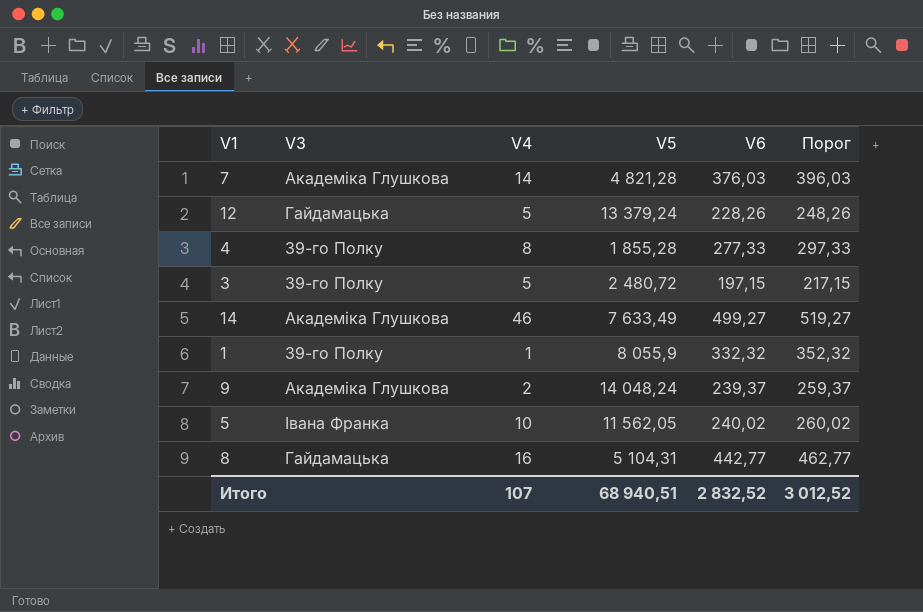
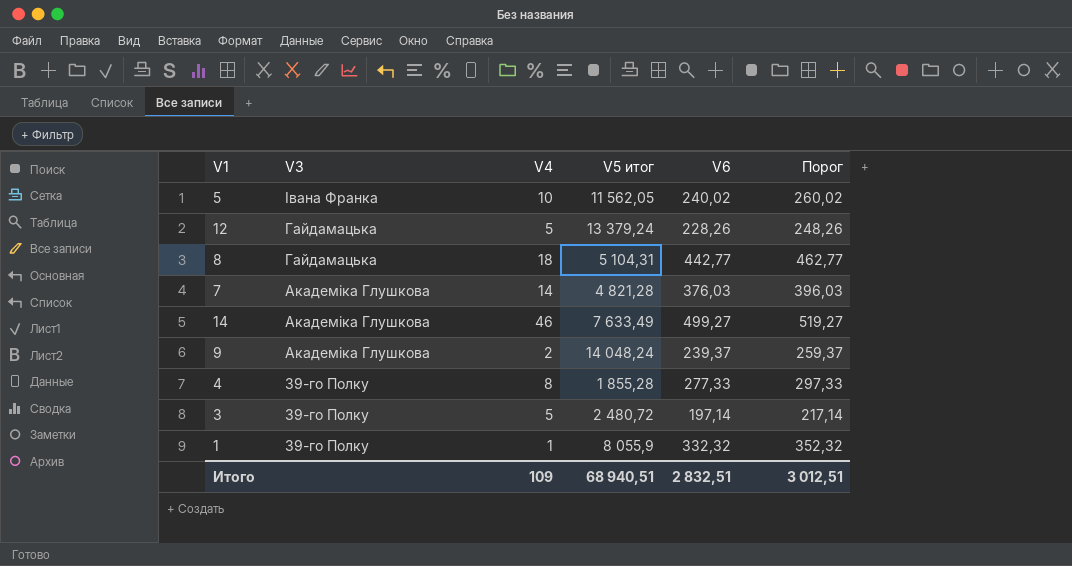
row order: none -> V3 descending
column name: V5 -> V5 итог
8 | V4: 16 -> 18
3 | V6: 197,15 -> 197,14
3 | Порог: 217,15 -> 217,14
Итого | V4: 107 -> 109
Итого | V6: 2 832,52 -> 2 832,51
Итого | Порог: 3 012,52 -> 3 012,51

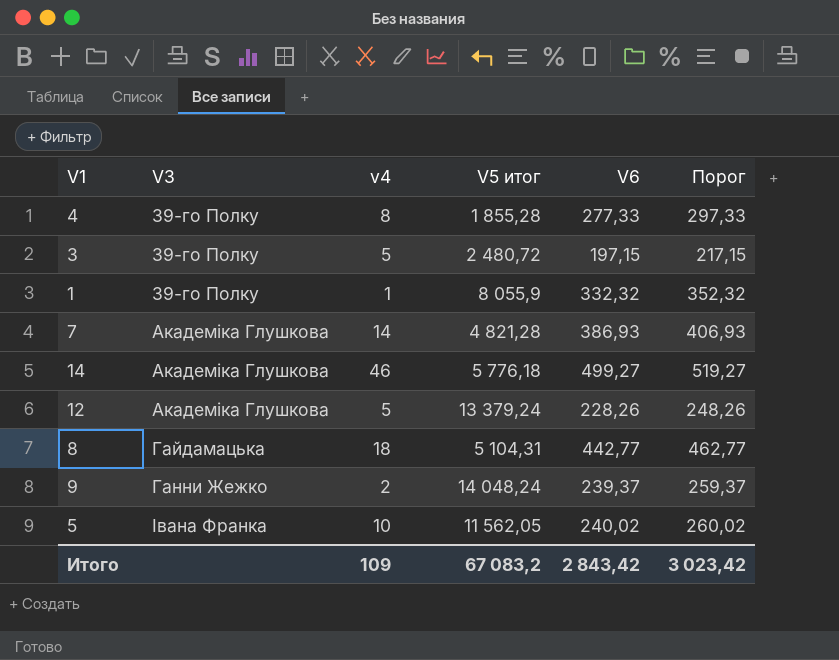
row order: V3 descending -> V3 ascending
column name: V4 -> v4
3 | V6: 197,14 -> 197,15
3 | Порог: 217,14 -> 217,15
7 | V6: 376,03 -> 386,93
7 | Порог: 396,03 -> 406,93
14 | V5 итог: 7 633,49 -> 5 776,18
12 | V3: Гайдамацька -> Академіка Глушкова
9 | V3: Академіка Глушкова -> Ганни Жежко
Итого | V5 итог: 68 940,51 -> 67 083,2
Итого | V6: 2 832,51 -> 2 843,42
Итого | Порог: 3 012,51 -> 3 023,42

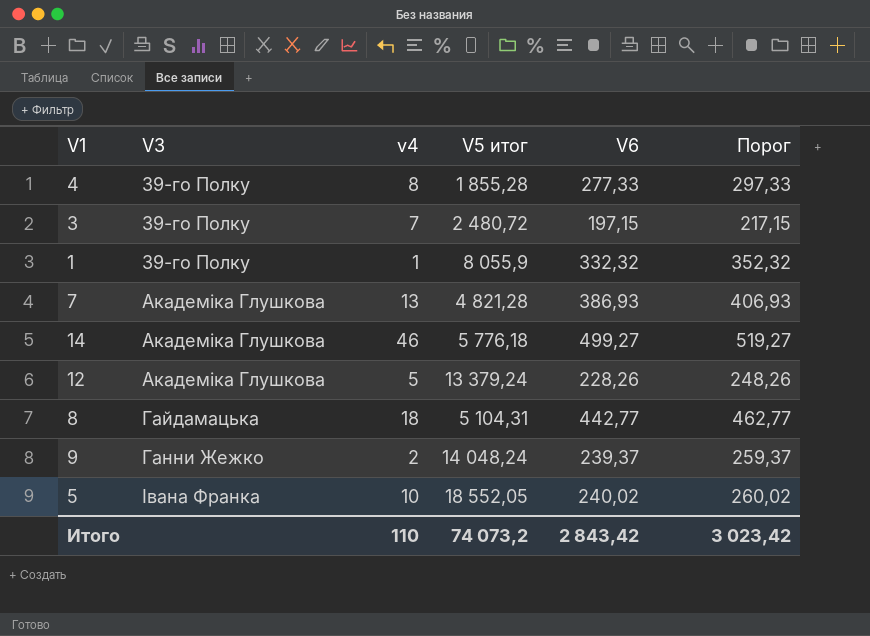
3 | v4: 5 -> 7
7 | v4: 14 -> 13
5 | V5 итог: 11 562,05 -> 18 552,05
Итого | v4: 109 -> 110
Итого | V5 итог: 67 083,2 -> 74 073,2

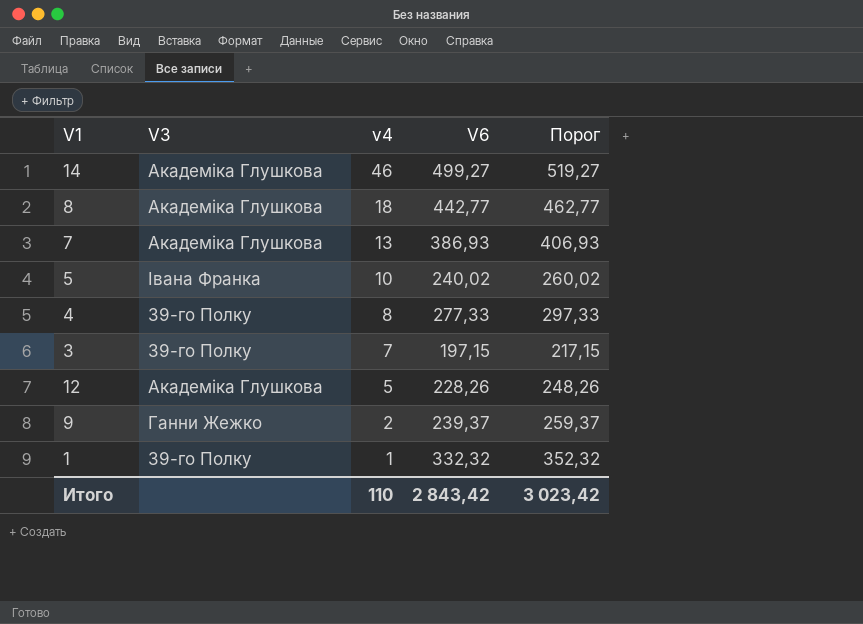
row order: V3 ascending -> v4 descending
column V5 итог | position: 4 -> none
8 | V3: Гайдамацька -> Академіка Глушкова

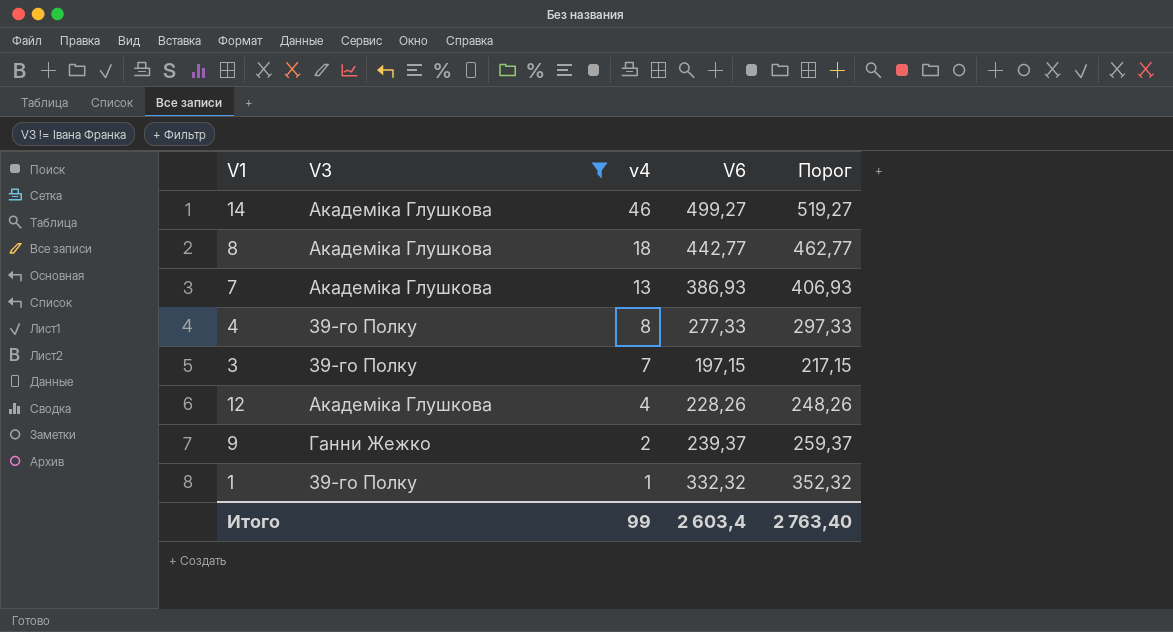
filter: none -> V3 != Івана Франка
12 | v4: 5 -> 4
Итого | v4: 110 -> 99
Итого | V6: 2 843,42 -> 2 603,4
Итого | Порог: 3 023,42 -> 2 763,40

